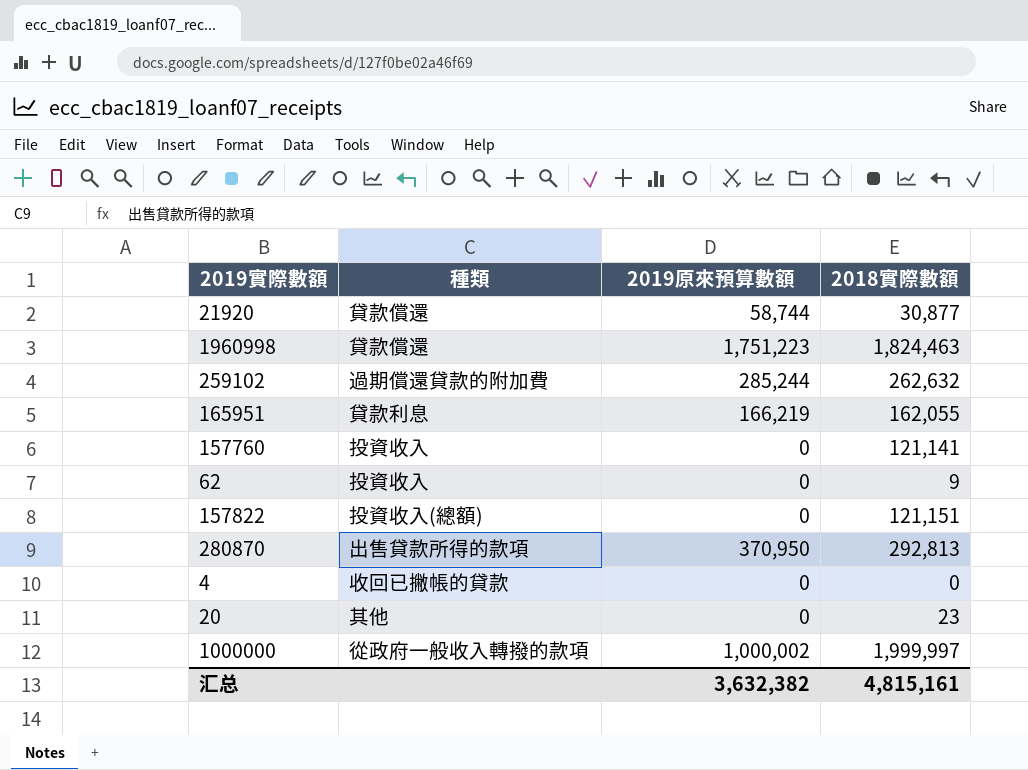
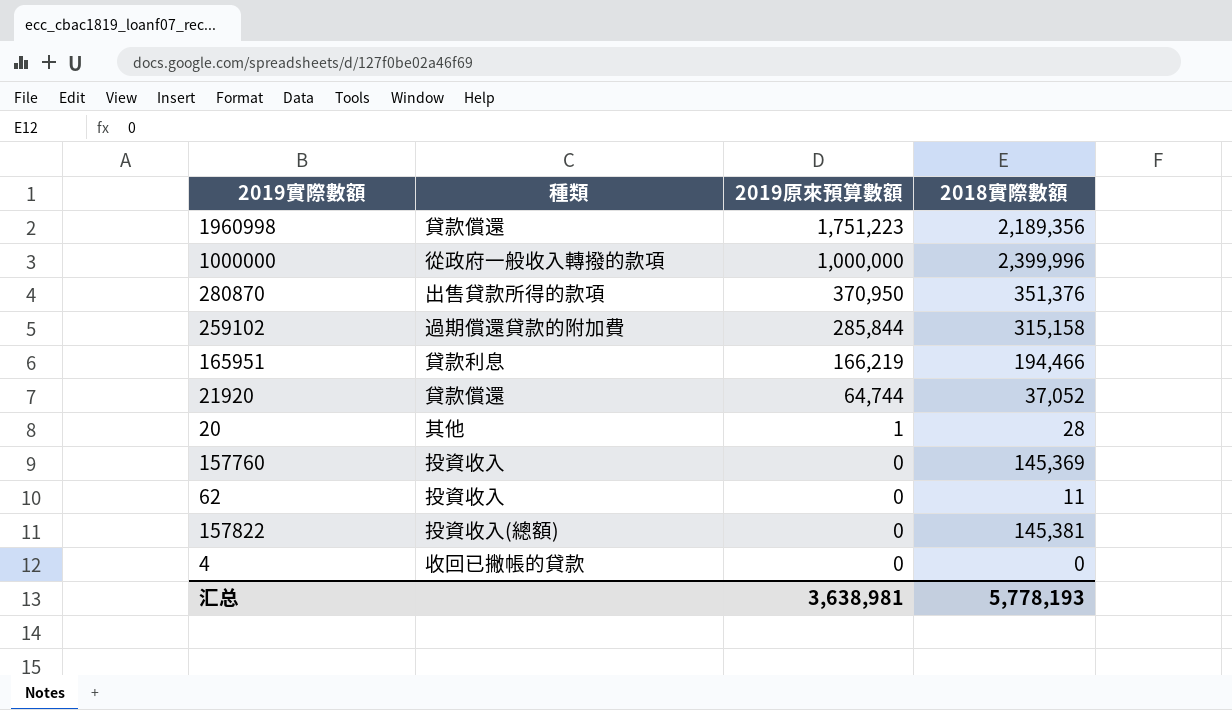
row order: none -> 2019原來預算數額 descending
1960998 | 2018實際數額: 1,824,463 -> 2,189,356
1000000 | 2019原來預算數額: 1,000,002 -> 1,000,000
1000000 | 2018實際數額: 1,999,997 -> 2,399,996
280870 | 2018實際數額: 292,813 -> 351,376
259102 | 2019原來預算數額: 285,244 -> 285,844
259102 | 2018實際數額: 262,632 -> 315,158
165951 | 2018實際數額: 162,055 -> 194,466
21920 | 2019原來預算數額: 58,744 -> 64,744
21920 | 2018實際數額: 30,877 -> 37,052
20 | 2019原來預算數額: 0 -> 1
20 | 2018實際數額: 23 -> 28
157760 | 2018實際數額: 121,141 -> 145,369
62 | 2018實際數額: 9 -> 11
157822 | 2018實際數額: 121,151 -> 145,381
汇总 | 2019原來預算數額: 3,632,382 -> 3,638,981
汇总 | 2018實際數額: 4,815,161 -> 5,778,193

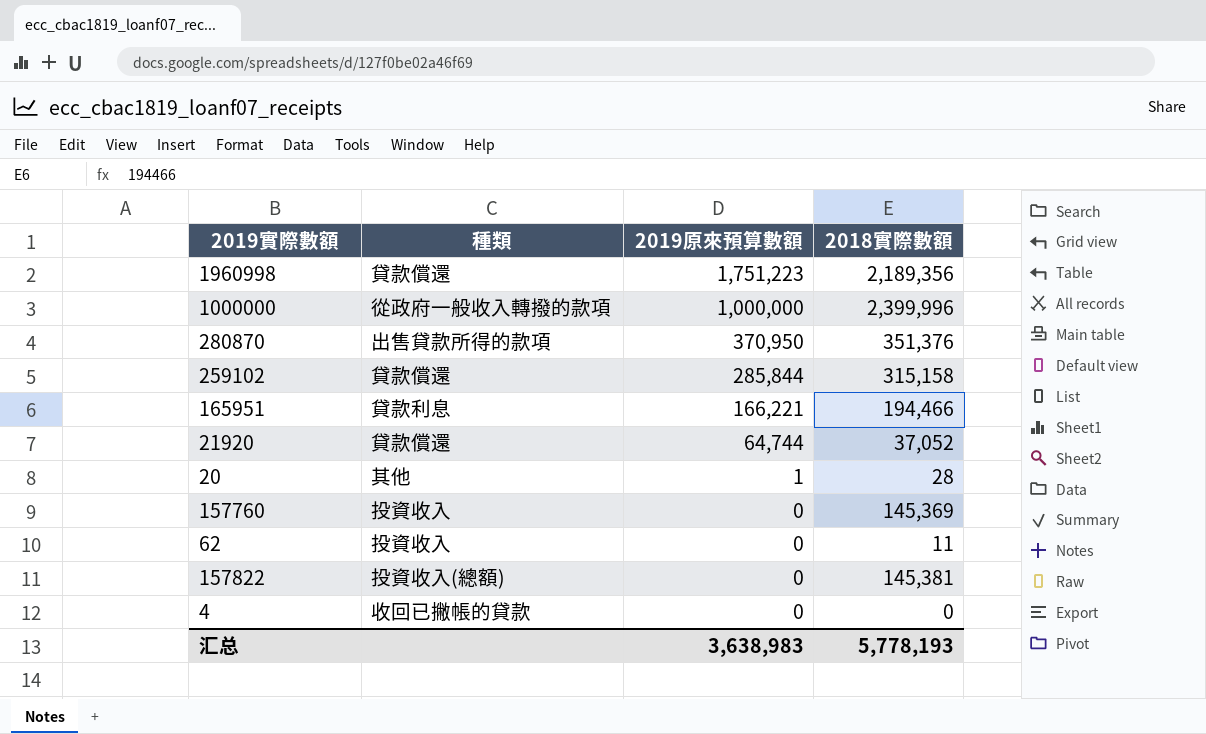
259102 | 種類: 過期償還貸款的附加費 -> 貸款償還
165951 | 2019原來預算數額: 166,219 -> 166,221
汇总 | 2019原來預算數額: 3,638,981 -> 3,638,983

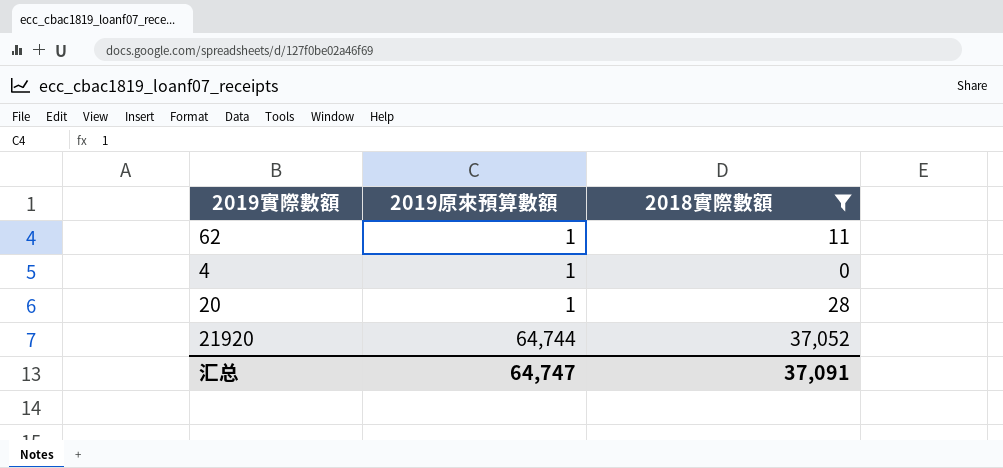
filter: none -> 2018實際數額 <= 37,052
row order: 2019原來預算數額 descending -> 2019原來預算數額 ascending
column 種類 | position: 2 -> none
62 | 2019原來預算數額: 0 -> 1
4 | 2019原來預算數額: 0 -> 1
汇总 | 2019原來預算數額: 3,638,983 -> 64,747
汇总 | 2018實際數額: 5,778,193 -> 37,091

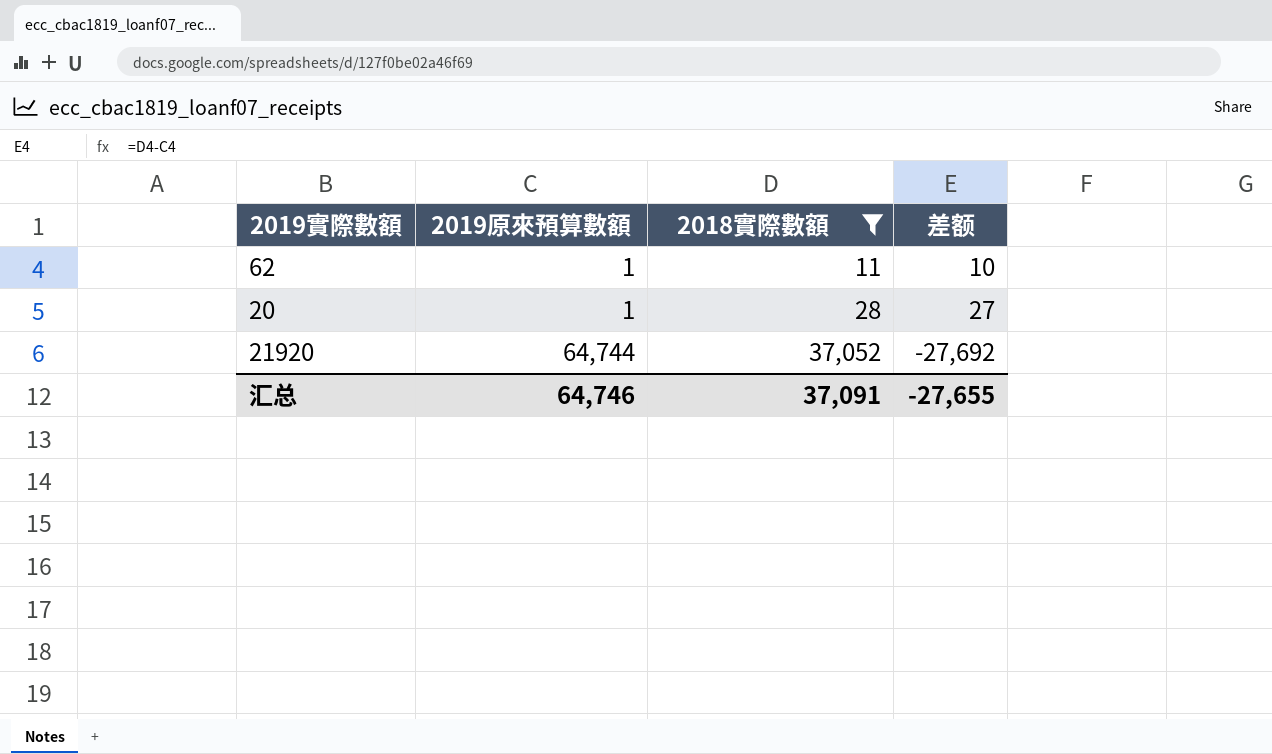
column 差额 | formula: none -> [2018實際數額] - [2019原來預算數額]
row 4: 1 | 0 -> none
汇总 | 2019原來預算數額: 64,747 -> 64,746

